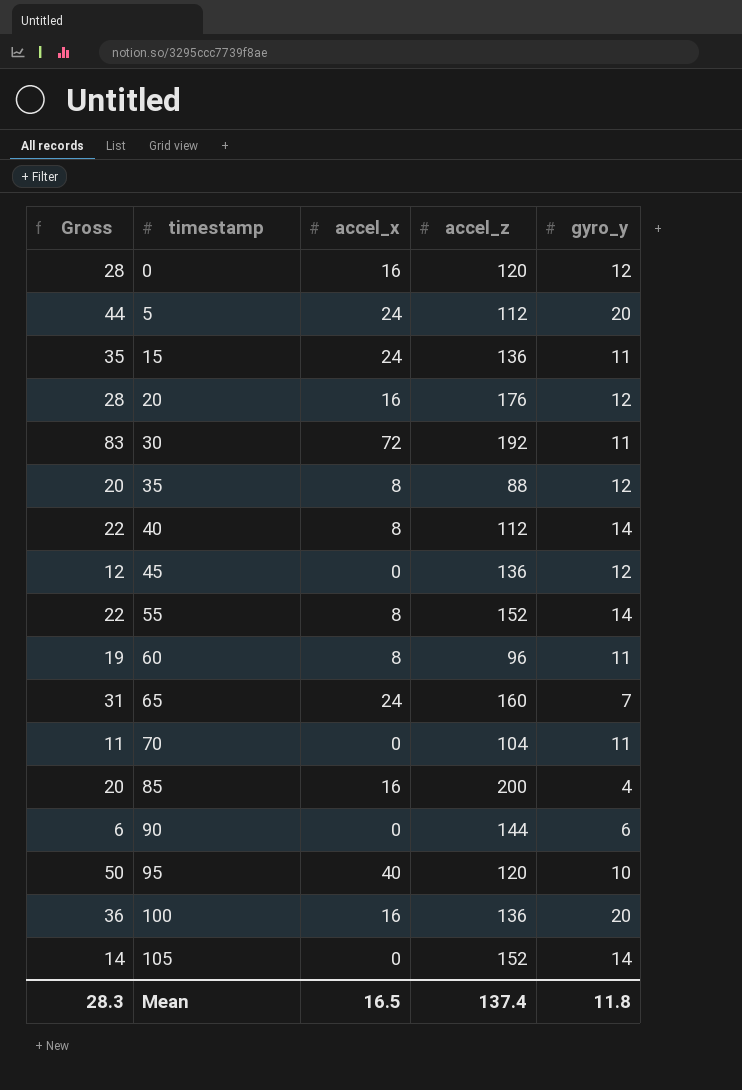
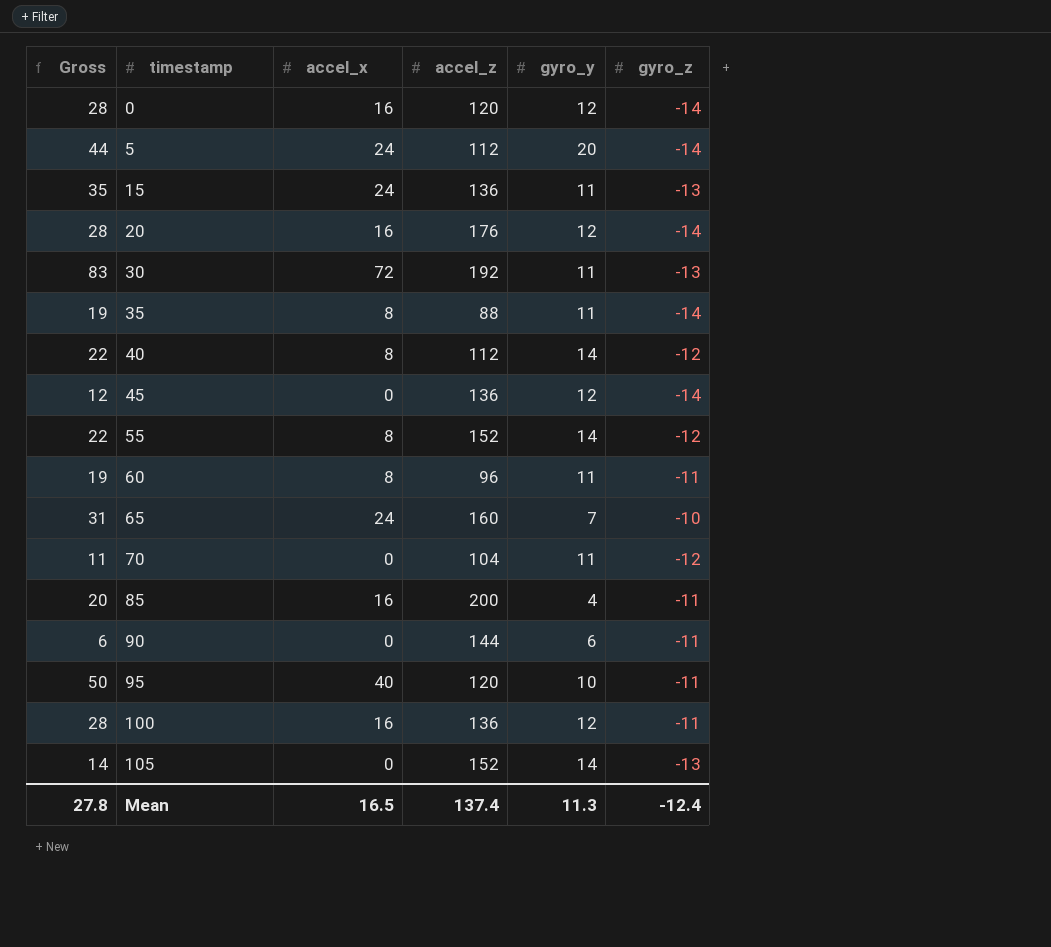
column gyro_z | position: none -> 6
35 | Gross: 20 -> 19
35 | gyro_y: 12 -> 11
100 | Gross: 36 -> 28
100 | gyro_y: 20 -> 12
Mean | Gross: 28.3 -> 27.8
Mean | gyro_y: 11.8 -> 11.3

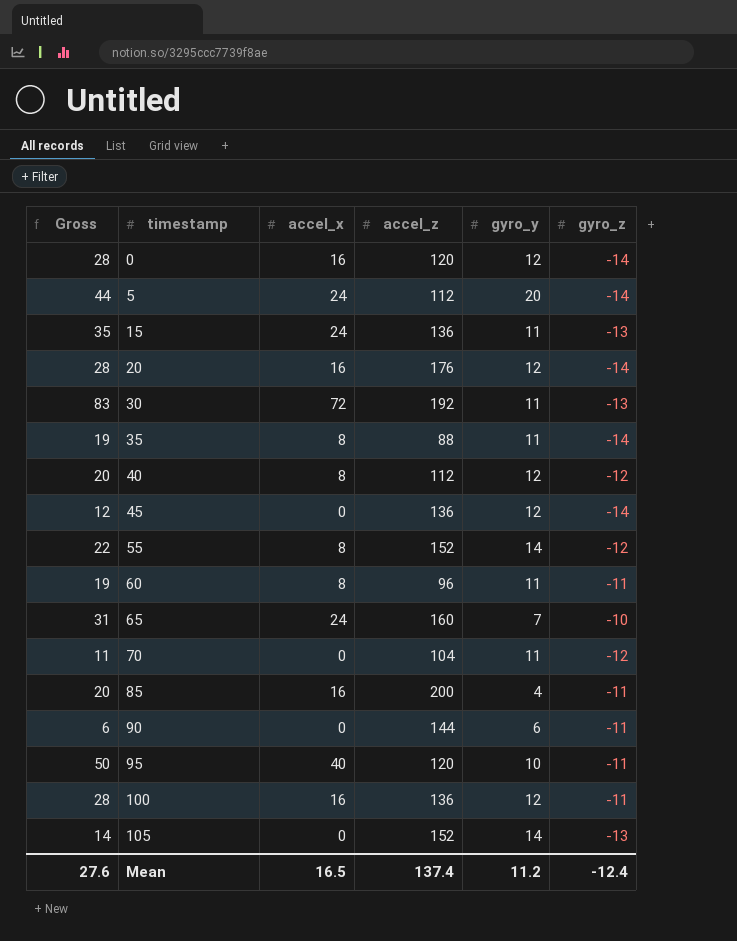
40 | Gross: 22 -> 20
40 | gyro_y: 14 -> 12
Mean | Gross: 27.8 -> 27.6
Mean | gyro_y: 11.3 -> 11.2

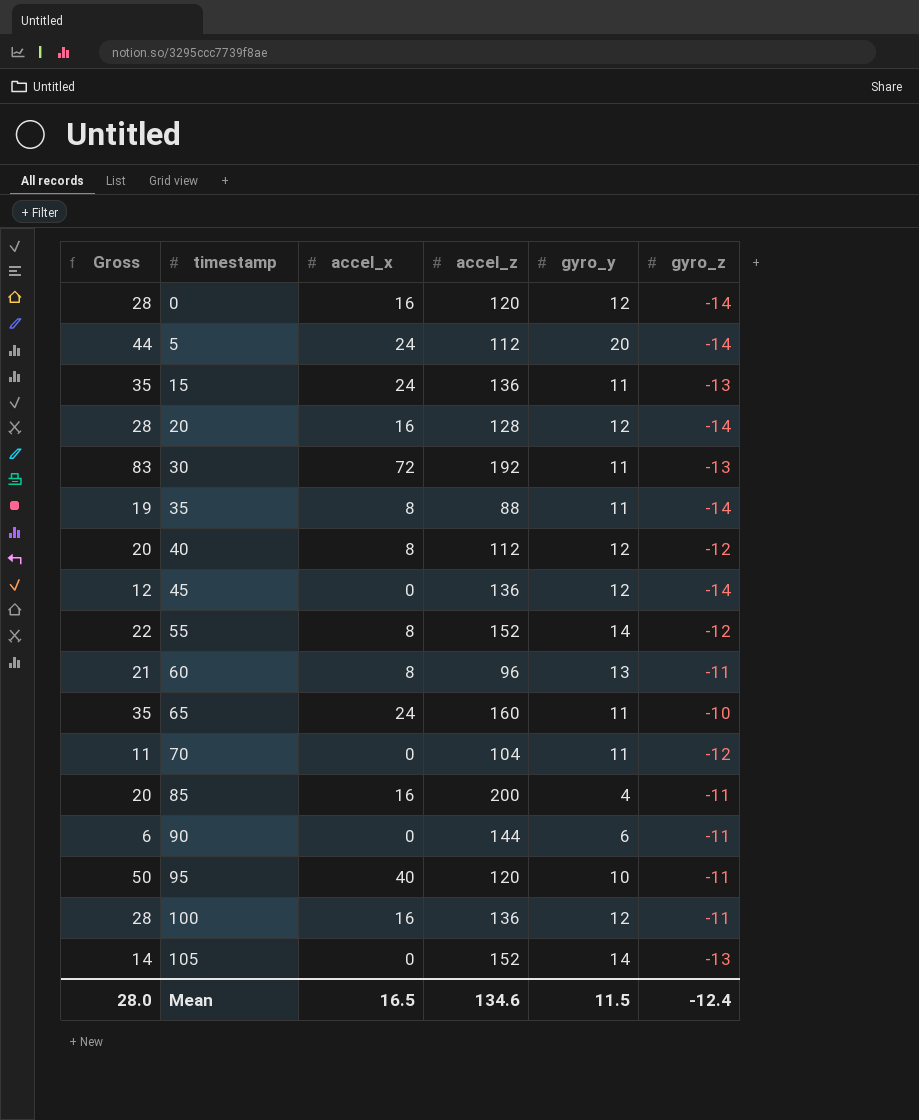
20 | accel_z: 176 -> 128
60 | Gross: 19 -> 21
60 | gyro_y: 11 -> 13
65 | Gross: 31 -> 35
65 | gyro_y: 7 -> 11
Mean | Gross: 27.6 -> 28.0
Mean | accel_z: 137.4 -> 134.6
Mean | gyro_y: 11.2 -> 11.5

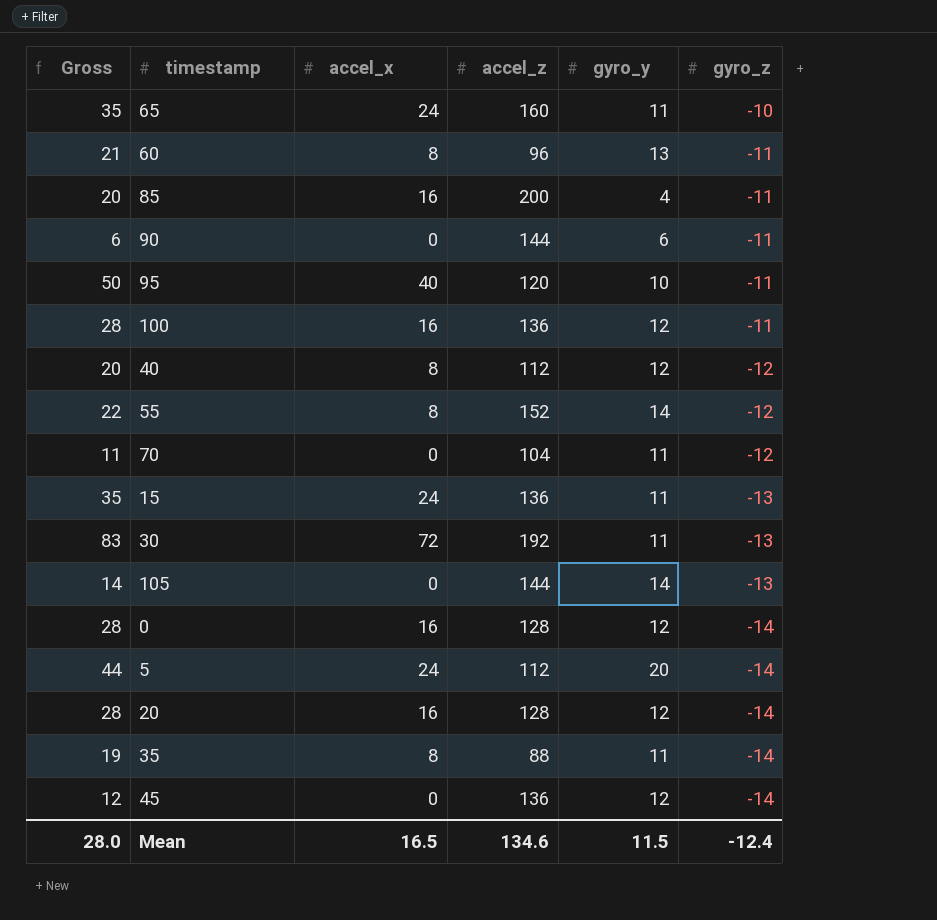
row order: timestamp ascending -> gyro_z descending
105 | accel_z: 152 -> 144
0 | accel_z: 120 -> 128

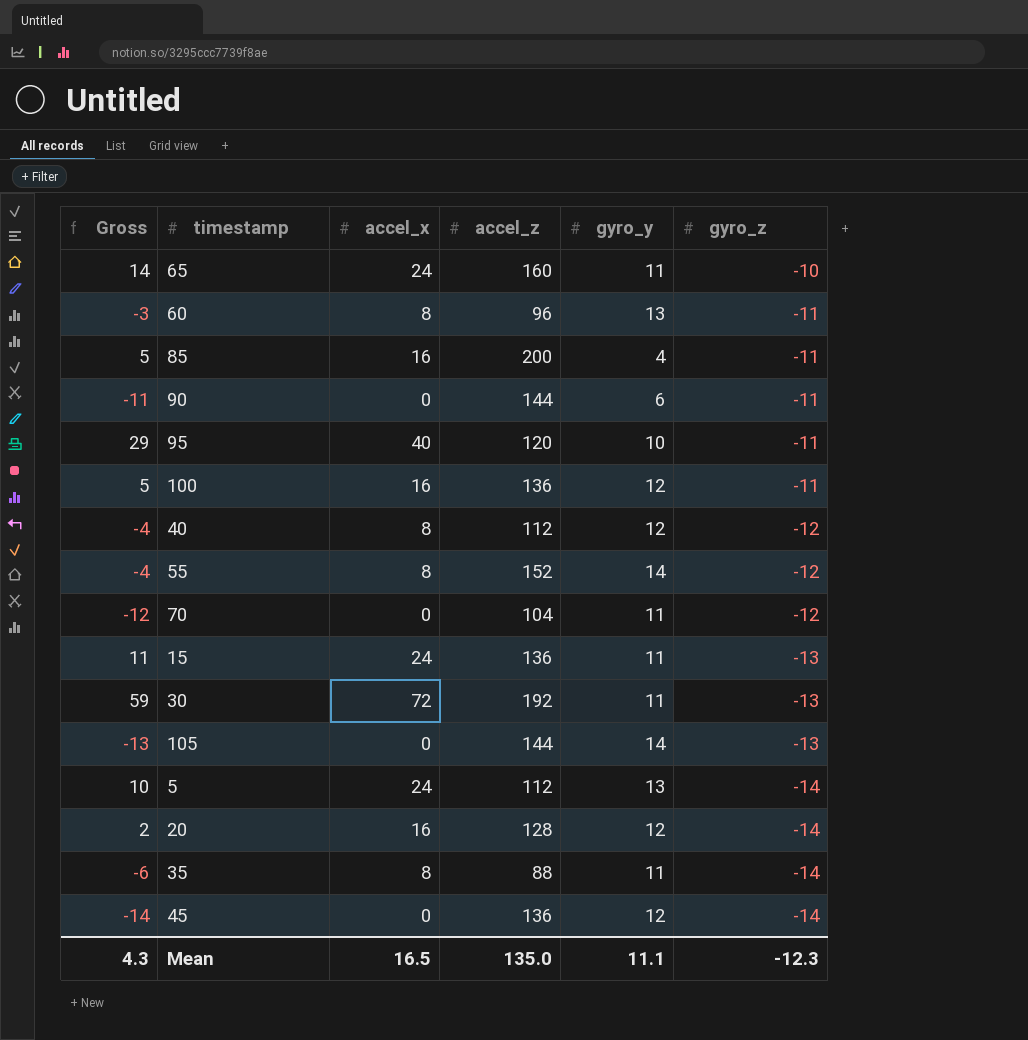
column Gross | formula: [accel_x] + [gyro_y] -> [accel_x] + [gyro_z]
row 0: 28 | 16 | 128 | 12 | -14 -> none
5 | gyro_y: 20 -> 13
Mean | Gross: 28.0 -> 4.3
Mean | accel_z: 134.6 -> 135.0
Mean | gyro_y: 11.5 -> 11.1
Mean | gyro_z: -12.4 -> -12.3

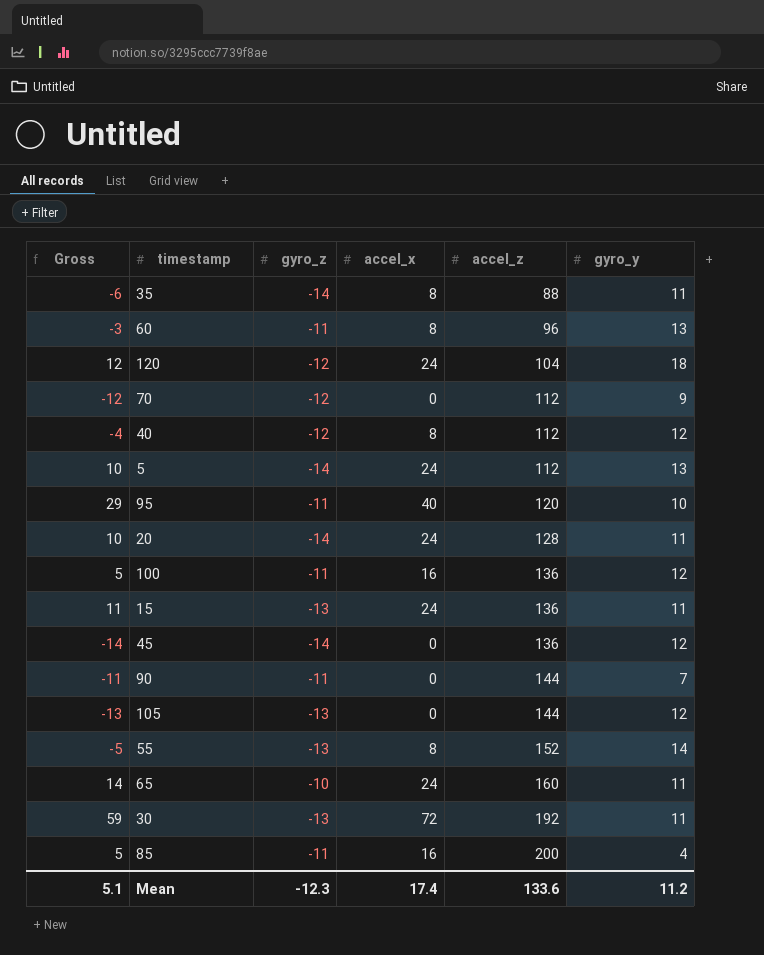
row order: gyro_z descending -> accel_z ascending
column gyro_z | position: 6 -> 3
row 120: none -> 12 | -12 | 24 | 104 | 18
70 | accel_z: 104 -> 112
70 | gyro_y: 11 -> 9
20 | Gross: 2 -> 10
20 | accel_x: 16 -> 24
20 | gyro_y: 12 -> 11
90 | gyro_y: 6 -> 7
105 | gyro_y: 14 -> 12
55 | Gross: -4 -> -5
55 | gyro_z: -12 -> -13
Mean | Gross: 4.3 -> 5.1
Mean | accel_x: 16.5 -> 17.4
Mean | accel_z: 135.0 -> 133.6
Mean | gyro_y: 11.1 -> 11.2

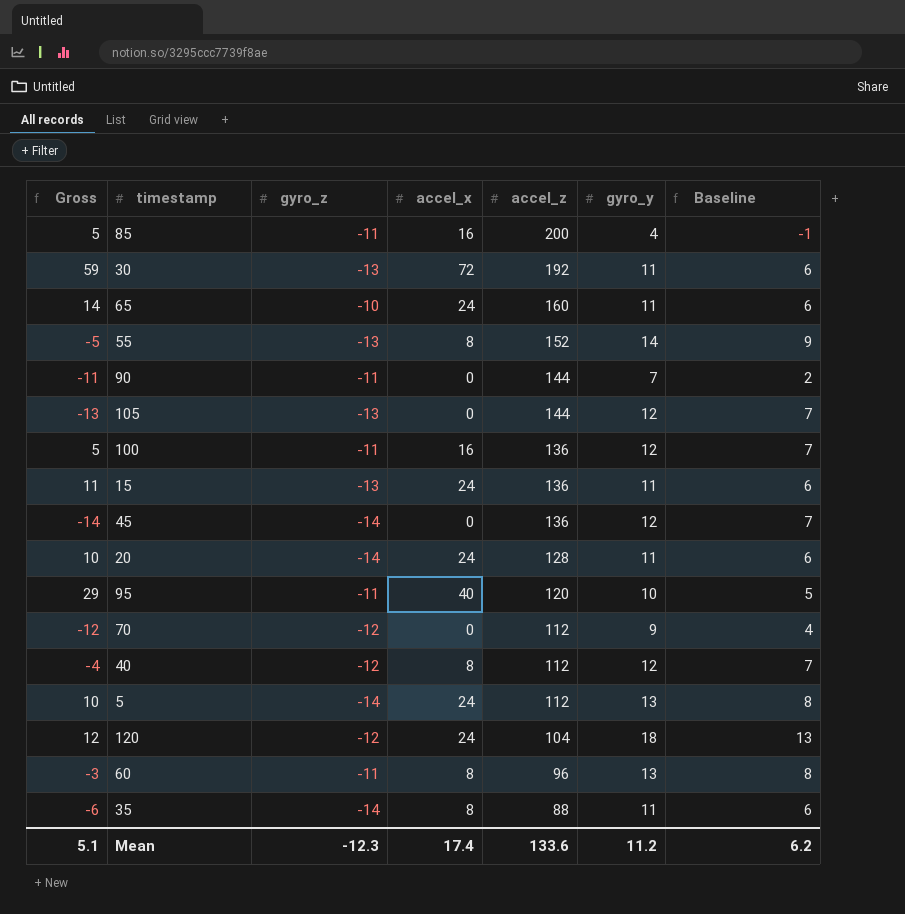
row order: accel_z ascending -> accel_z descending
column Baseline | formula: none -> [gyro_y] - 5

